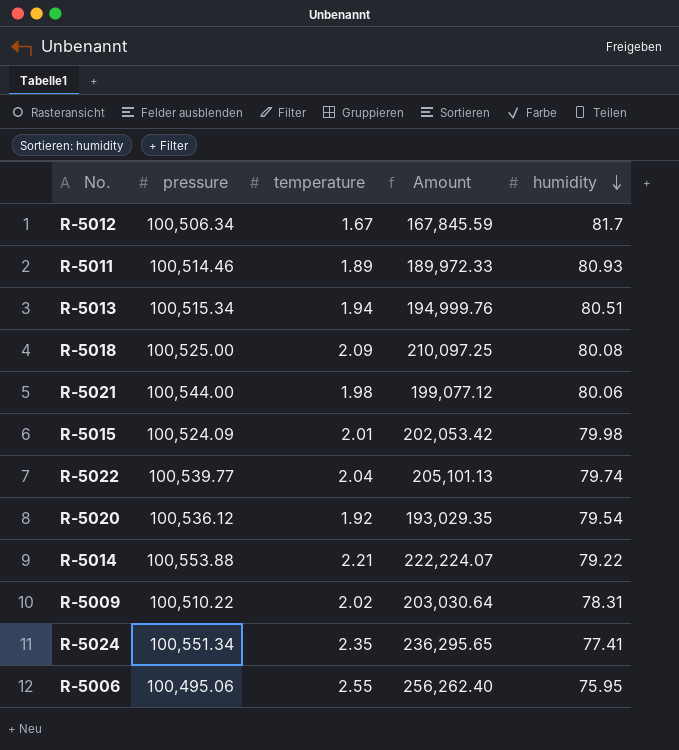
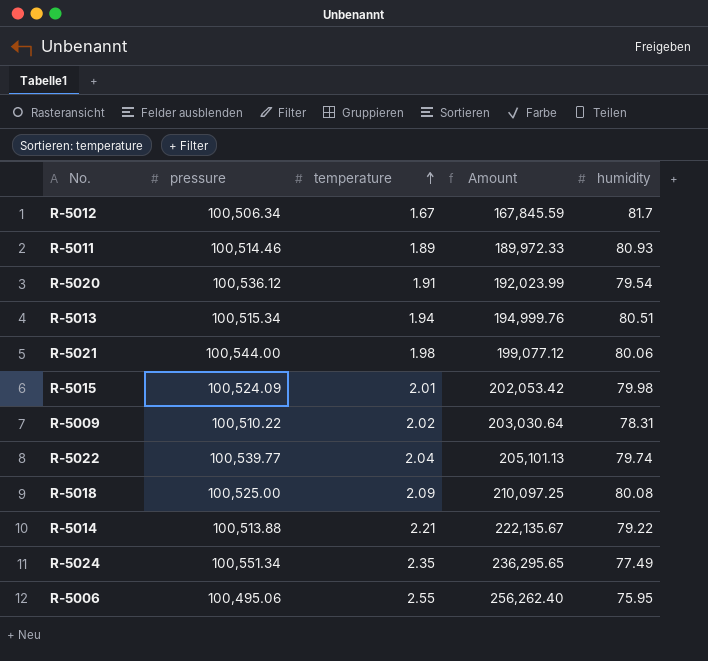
row order: humidity descending -> temperature ascending
R-5020 | temperature: 1.92 -> 1.91
R-5020 | Amount: 193,029.35 -> 192,023.99
R-5014 | pressure: 100,553.88 -> 100,513.88
R-5014 | Amount: 222,224.07 -> 222,135.67
R-5024 | humidity: 77.41 -> 77.49

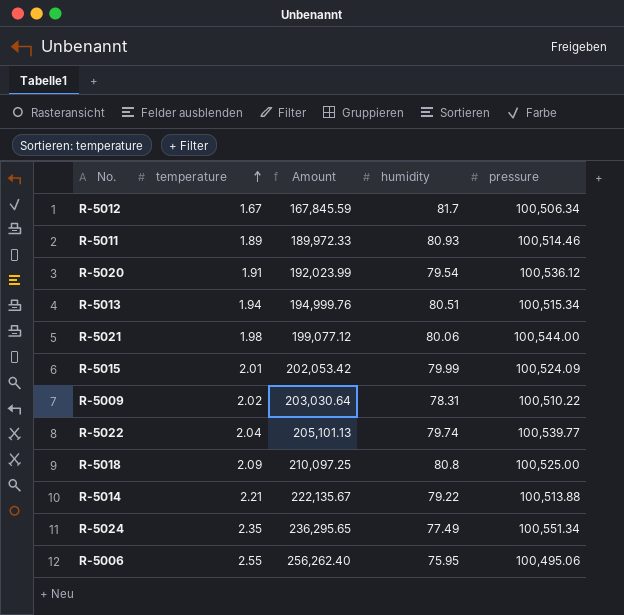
column pressure | position: 2 -> 5
R-5015 | humidity: 79.98 -> 79.99
R-5018 | humidity: 80.08 -> 80.8

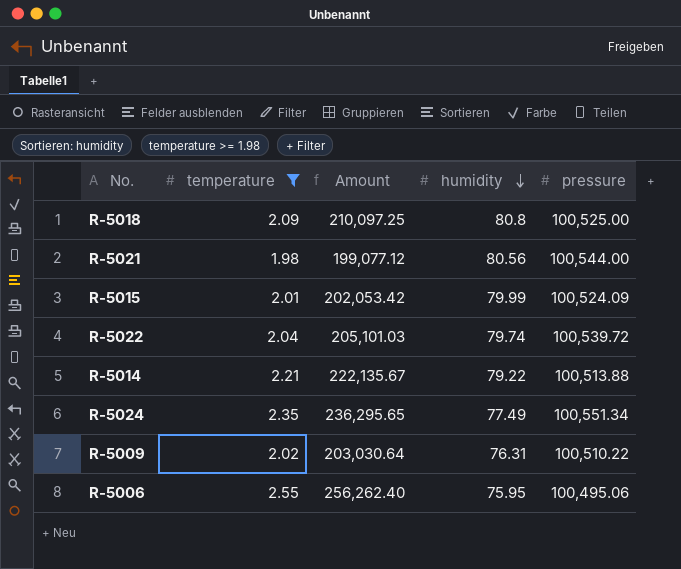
filter: none -> temperature >= 1.98
row order: temperature ascending -> humidity descending
R-5021 | humidity: 80.06 -> 80.56
R-5022 | Amount: 205,101.13 -> 205,101.03
R-5022 | pressure: 100,539.77 -> 100,539.72
R-5009 | humidity: 78.31 -> 76.31

